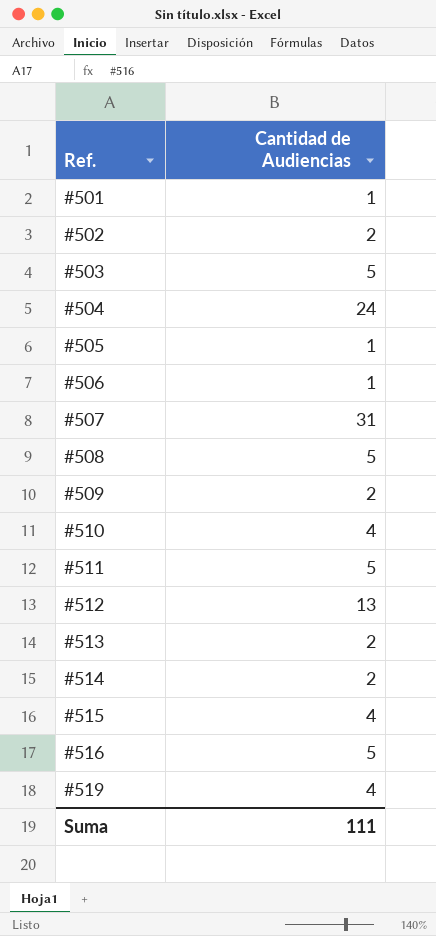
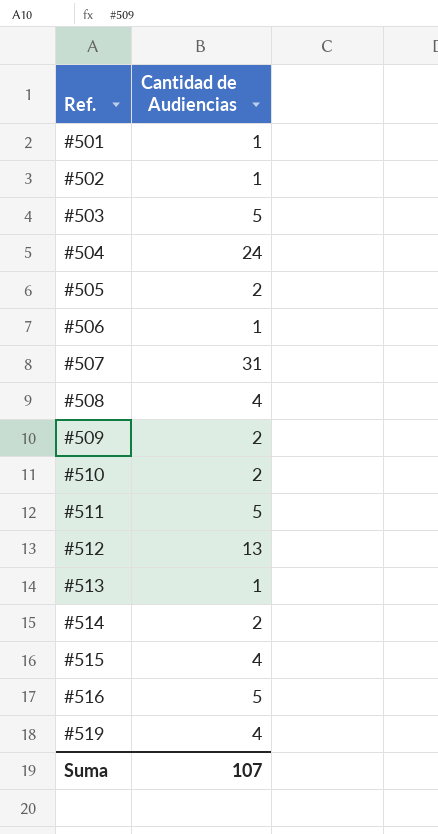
#502 | Cantidad de Audiencias: 2 -> 1
#505 | Cantidad de Audiencias: 1 -> 2
#508 | Cantidad de Audiencias: 5 -> 4
#510 | Cantidad de Audiencias: 4 -> 2
#513 | Cantidad de Audiencias: 2 -> 1
Suma | Cantidad de Audiencias: 111 -> 107

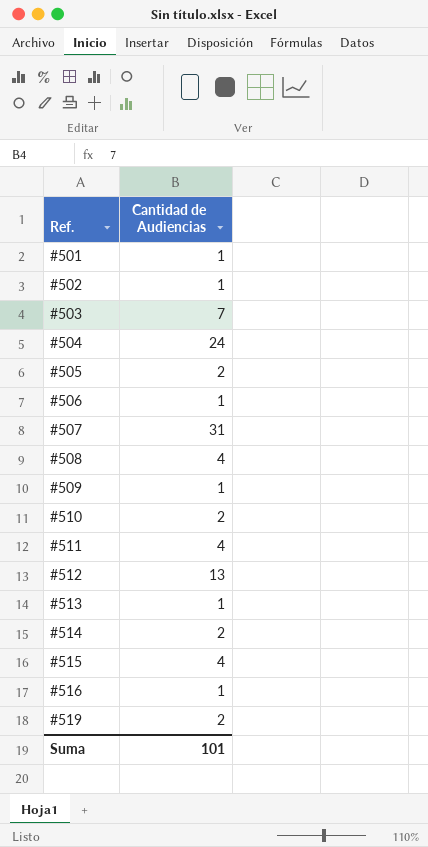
#503 | Cantidad de Audiencias: 5 -> 7
#509 | Cantidad de Audiencias: 2 -> 1
#511 | Cantidad de Audiencias: 5 -> 4
#516 | Cantidad de Audiencias: 5 -> 1
#519 | Cantidad de Audiencias: 4 -> 2
Suma | Cantidad de Audiencias: 107 -> 101

